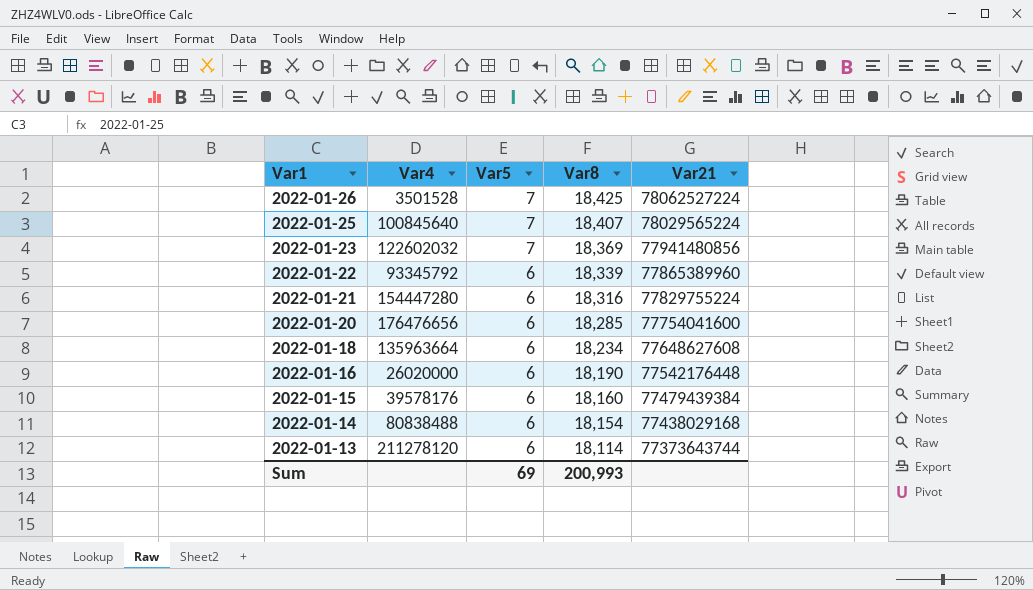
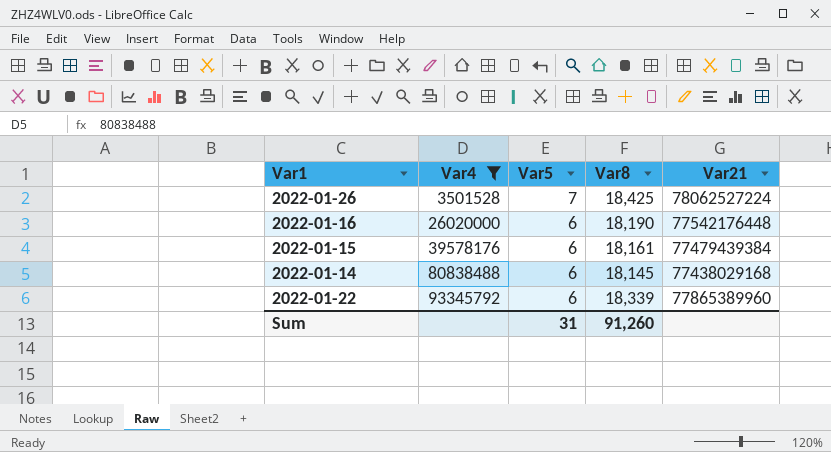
filter: none -> Var4 <= 93345792
row order: Var1 descending -> Var4 ascending
2022-01-15 | Var8: 18,160 -> 18,161
2022-01-14 | Var8: 18,154 -> 18,145
Sum | Var5: 69 -> 31
Sum | Var8: 200,993 -> 91,260

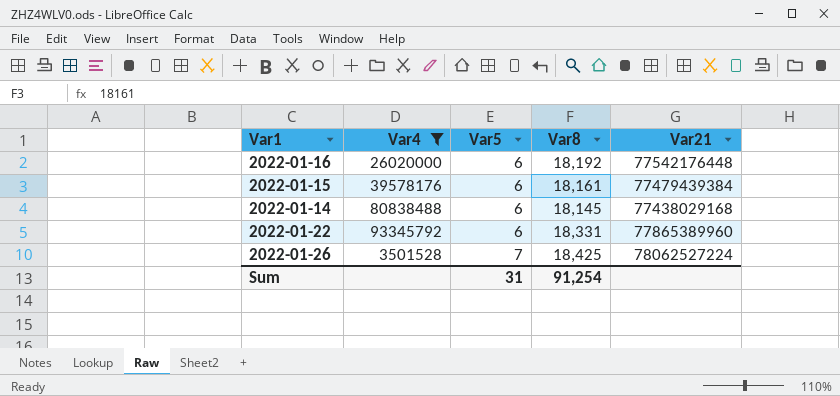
row order: Var4 ascending -> Var5 ascending
2022-01-16 | Var8: 18,190 -> 18,192
2022-01-22 | Var8: 18,339 -> 18,331
Sum | Var8: 91,260 -> 91,254

